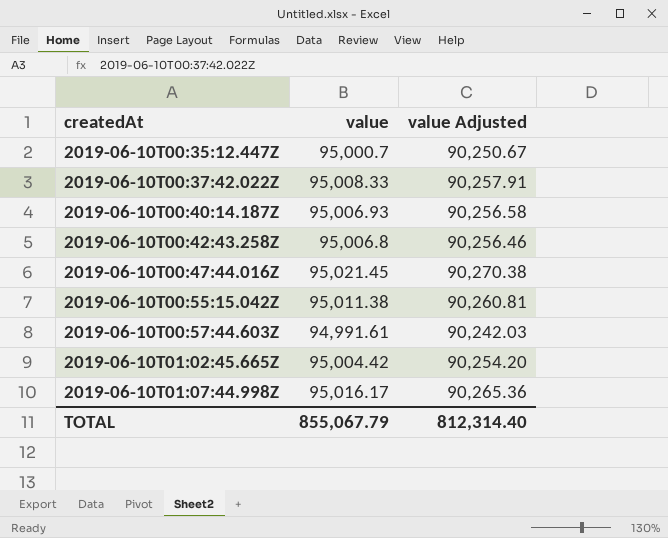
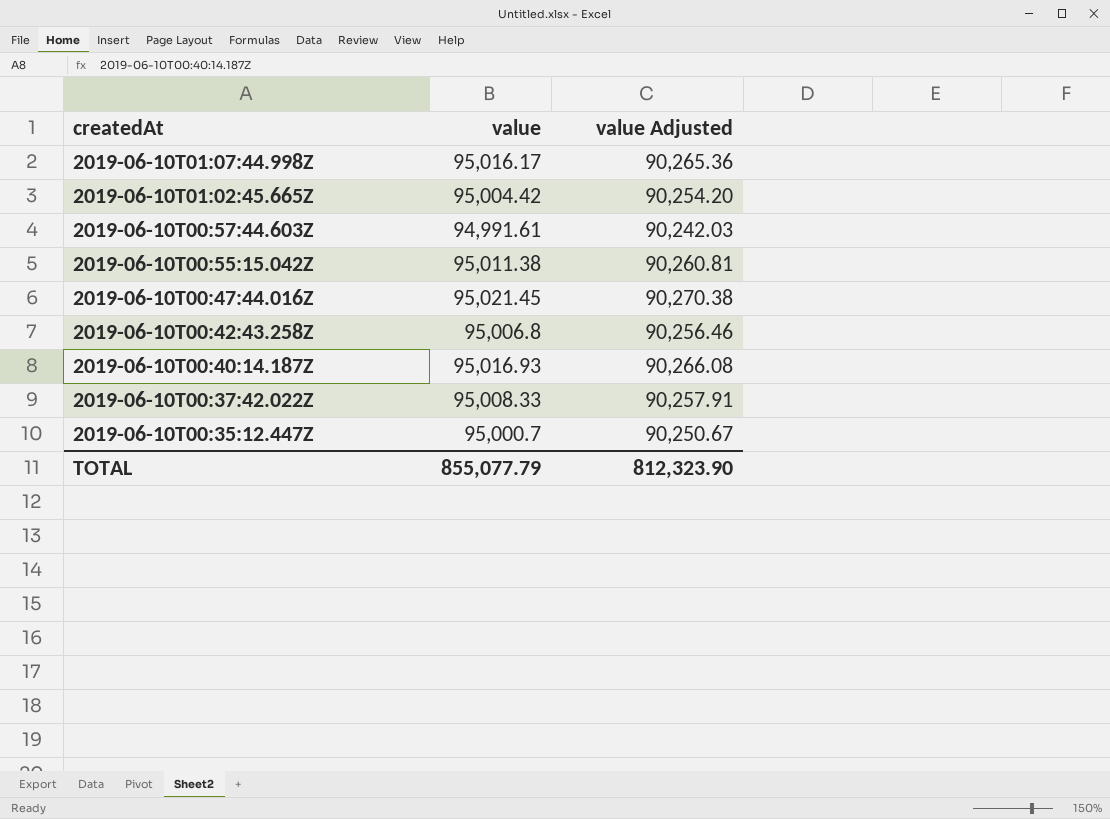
row order: createdAt ascending -> createdAt descending
2019-06-10T00:40:14.187Z | value: 95,006.93 -> 95,016.93
2019-06-10T00:40:14.187Z | value Adjusted: 90,256.58 -> 90,266.08
TOTAL | value: 855,067.79 -> 855,077.79
TOTAL | value Adjusted: 812,314.40 -> 812,323.90

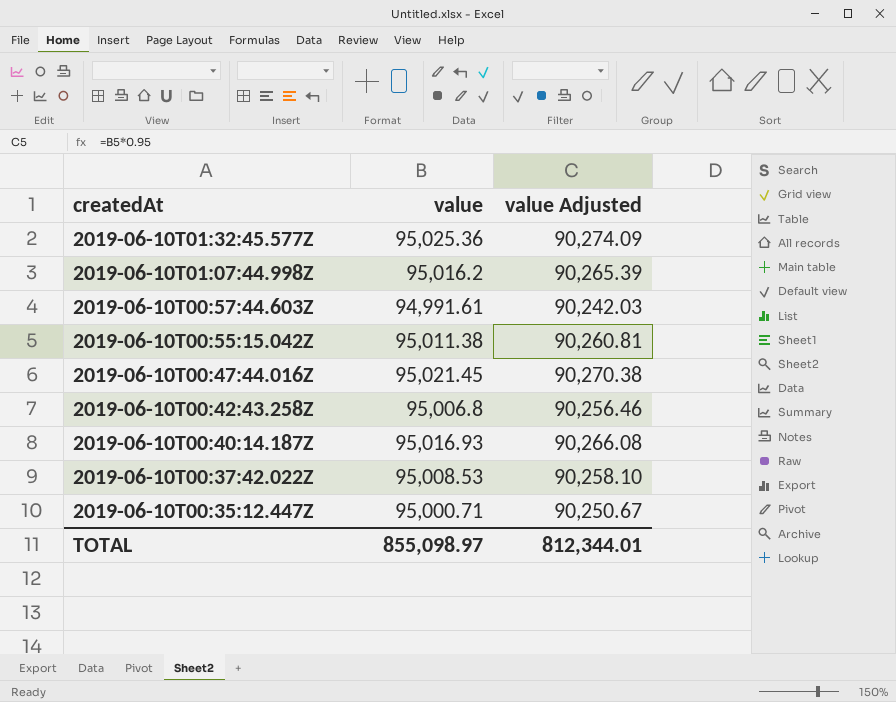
row 2019-06-10T01:02:45.665Z: 95,004.42 | 90,254.20 -> none
row 2019-06-10T01:32:45.577Z: none -> 95,025.36 | 90,274.09
2019-06-10T01:07:44.998Z | value: 95,016.17 -> 95,016.2
2019-06-10T01:07:44.998Z | value Adjusted: 90,265.36 -> 90,265.39
2019-06-10T00:37:42.022Z | value: 95,008.33 -> 95,008.53
2019-06-10T00:37:42.022Z | value Adjusted: 90,257.91 -> 90,258.10
2019-06-10T00:35:12.447Z | value: 95,000.7 -> 95,000.71
TOTAL | value: 855,077.79 -> 855,098.97
TOTAL | value Adjusted: 812,323.90 -> 812,344.01

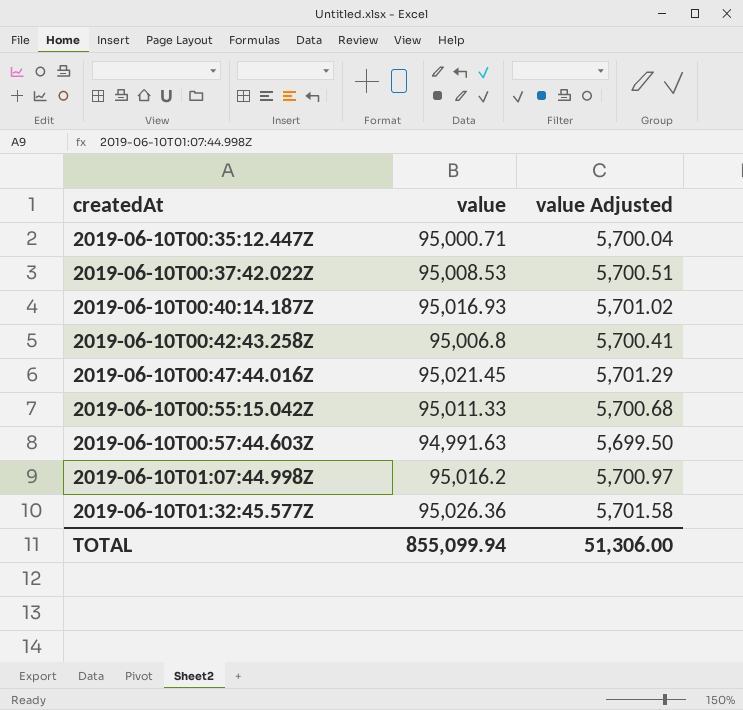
row order: createdAt descending -> createdAt ascending
column value Adjusted | formula: [value] * 0.95 -> [value] * 0.06
2019-06-10T00:55:15.042Z | value: 95,011.38 -> 95,011.33
2019-06-10T00:57:44.603Z | value: 94,991.61 -> 94,991.63
2019-06-10T01:32:45.577Z | value: 95,025.36 -> 95,026.36
TOTAL | value: 855,098.97 -> 855,099.94
TOTAL | value Adjusted: 812,344.01 -> 51,306.00

